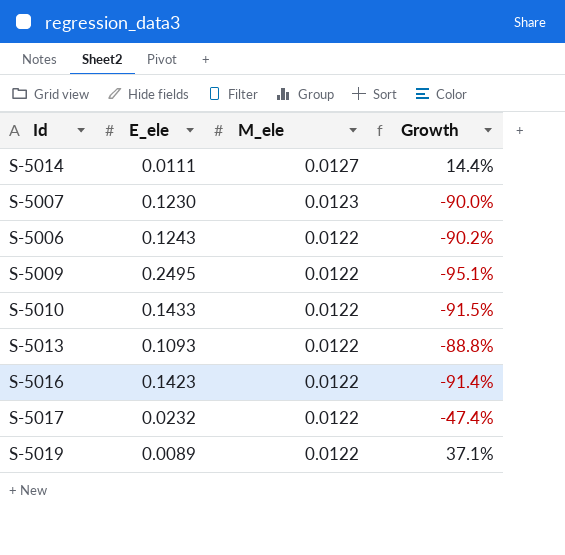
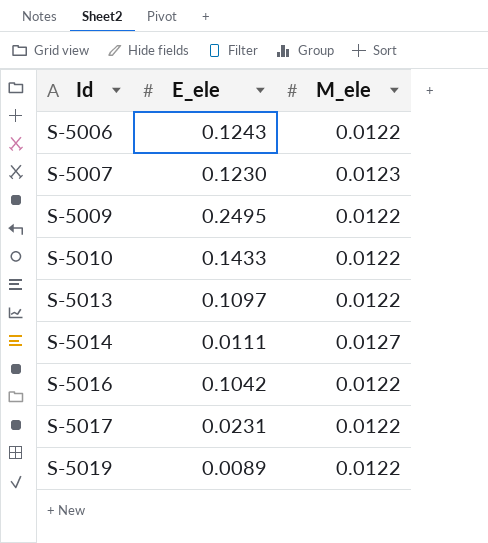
row order: M_ele descending -> Id ascending
column Growth | formula: ([M_ele] - [E_ele]) / [E_ele] -> none
S-5013 | E_ele: 0.1093 -> 0.1097
S-5016 | E_ele: 0.1423 -> 0.1042
S-5017 | E_ele: 0.0232 -> 0.0231

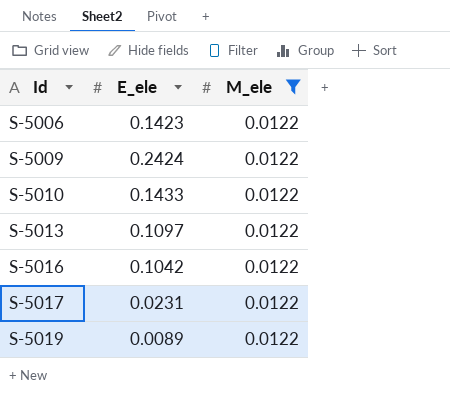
filter: none -> M_ele = 0.0122
S-5006 | E_ele: 0.1243 -> 0.1423
S-5009 | E_ele: 0.2495 -> 0.2424

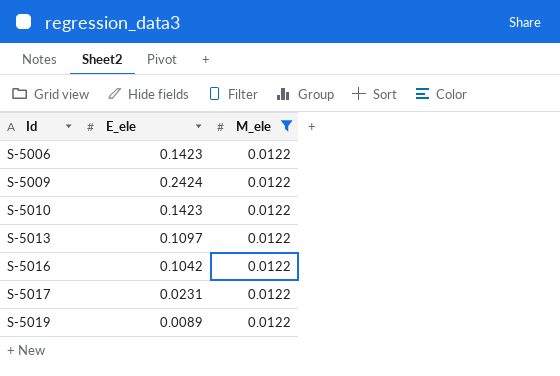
S-5010 | E_ele: 0.1433 -> 0.1423

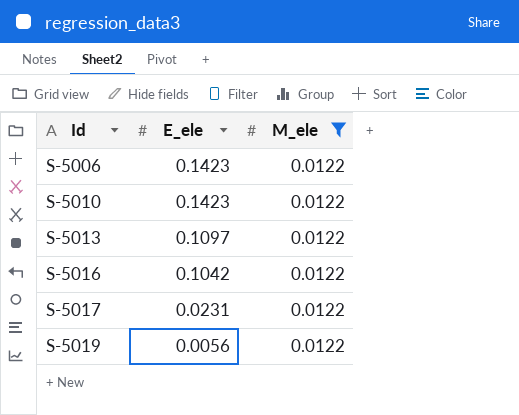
row S-5009: 0.2424 | 0.0122 -> none
S-5019 | E_ele: 0.0089 -> 0.0056

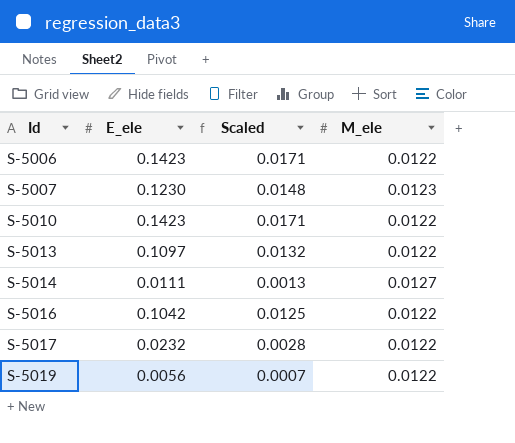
filter: M_ele = 0.0122 -> none
column Scaled | formula: none -> [E_ele] * 0.12
S-5017 | E_ele: 0.0231 -> 0.0232

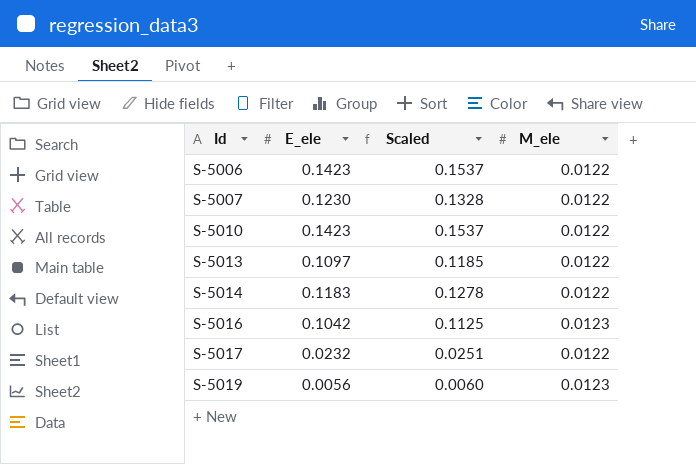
column Scaled | formula: [E_ele] * 0.12 -> [E_ele] * 1.08
S-5007 | M_ele: 0.0123 -> 0.0122
S-5014 | E_ele: 0.0111 -> 0.1183
S-5014 | M_ele: 0.0127 -> 0.0122
S-5016 | M_ele: 0.0122 -> 0.0123
S-5019 | M_ele: 0.0122 -> 0.0123

